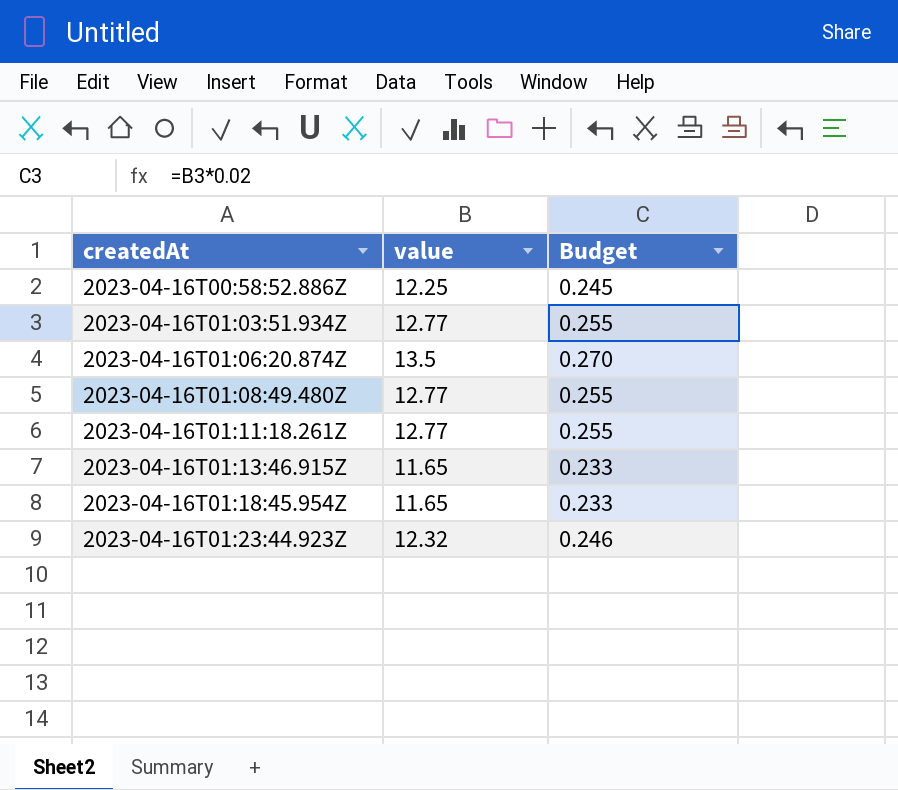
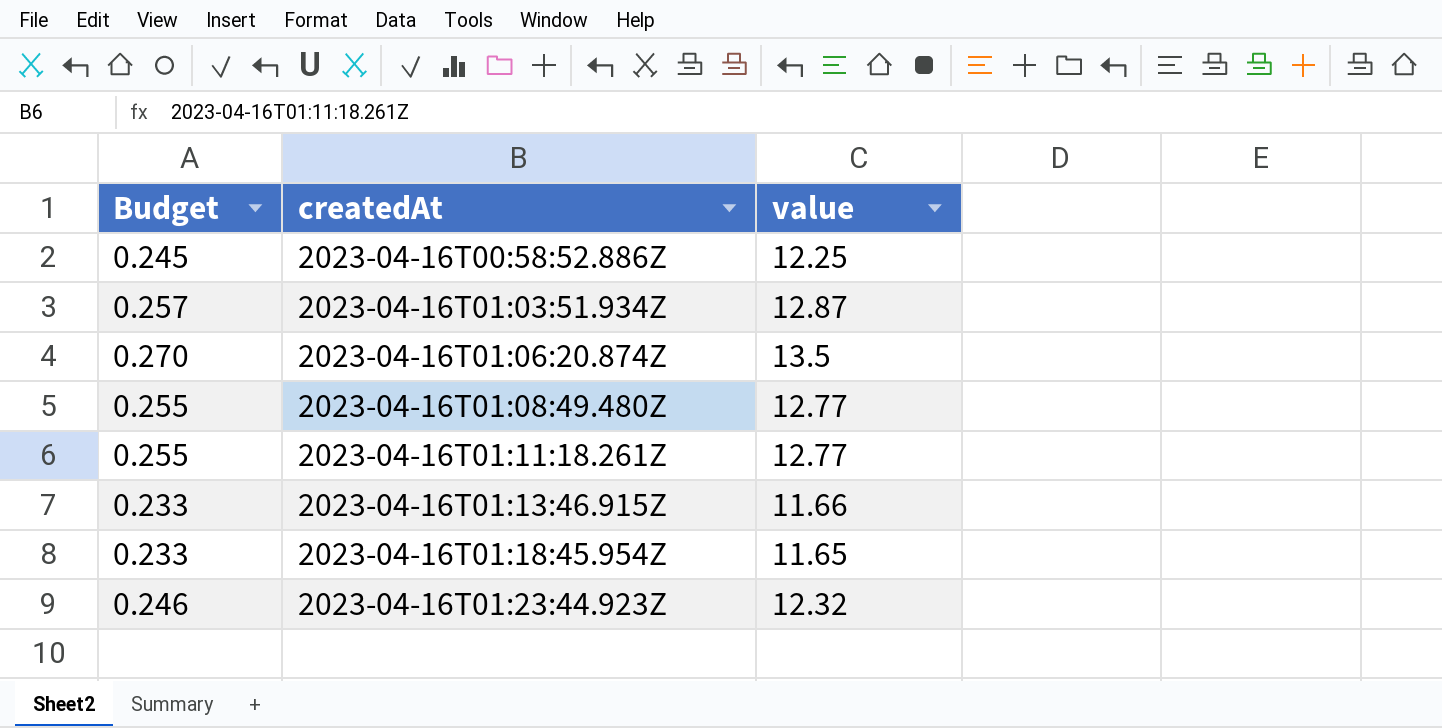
column Budget | position: 3 -> 1
2023-04-16T01:03:51.934Z | Budget: 0.255 -> 0.257
2023-04-16T01:03:51.934Z | value: 12.77 -> 12.87
2023-04-16T01:13:46.915Z | value: 11.65 -> 11.66

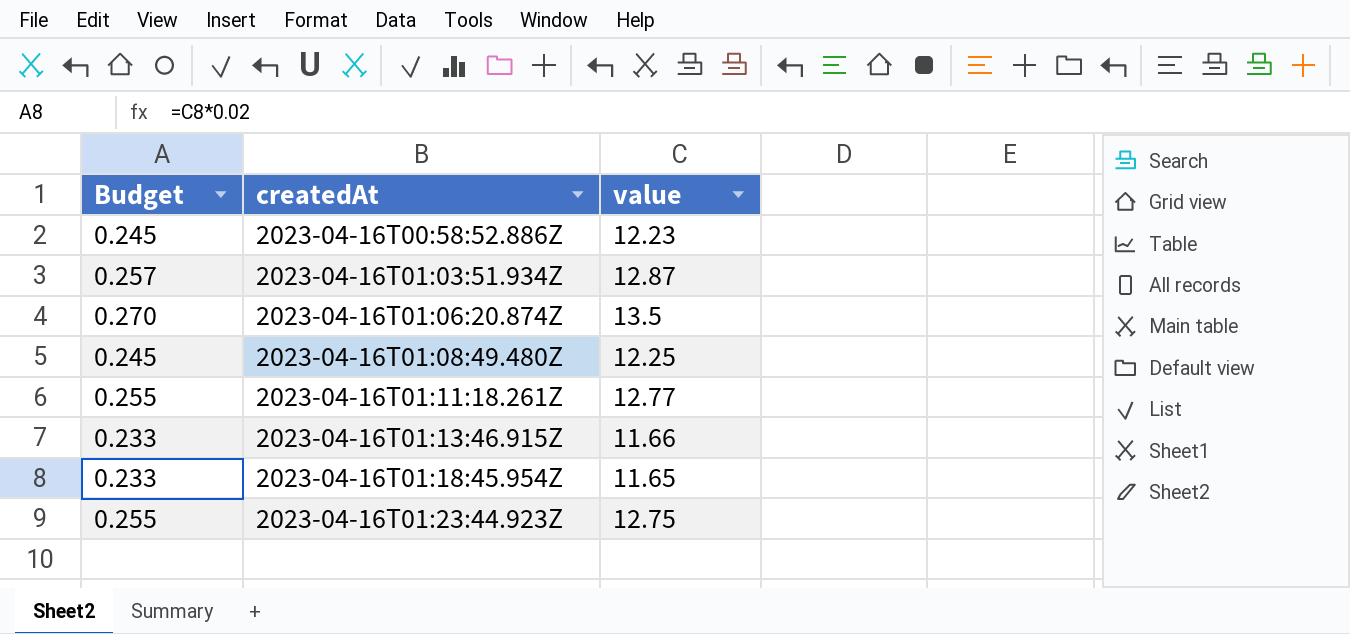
2023-04-16T00:58:52.886Z | value: 12.25 -> 12.23
2023-04-16T01:08:49.480Z | Budget: 0.255 -> 0.245
2023-04-16T01:08:49.480Z | value: 12.77 -> 12.25
2023-04-16T01:23:44.923Z | Budget: 0.246 -> 0.255
2023-04-16T01:23:44.923Z | value: 12.32 -> 12.75

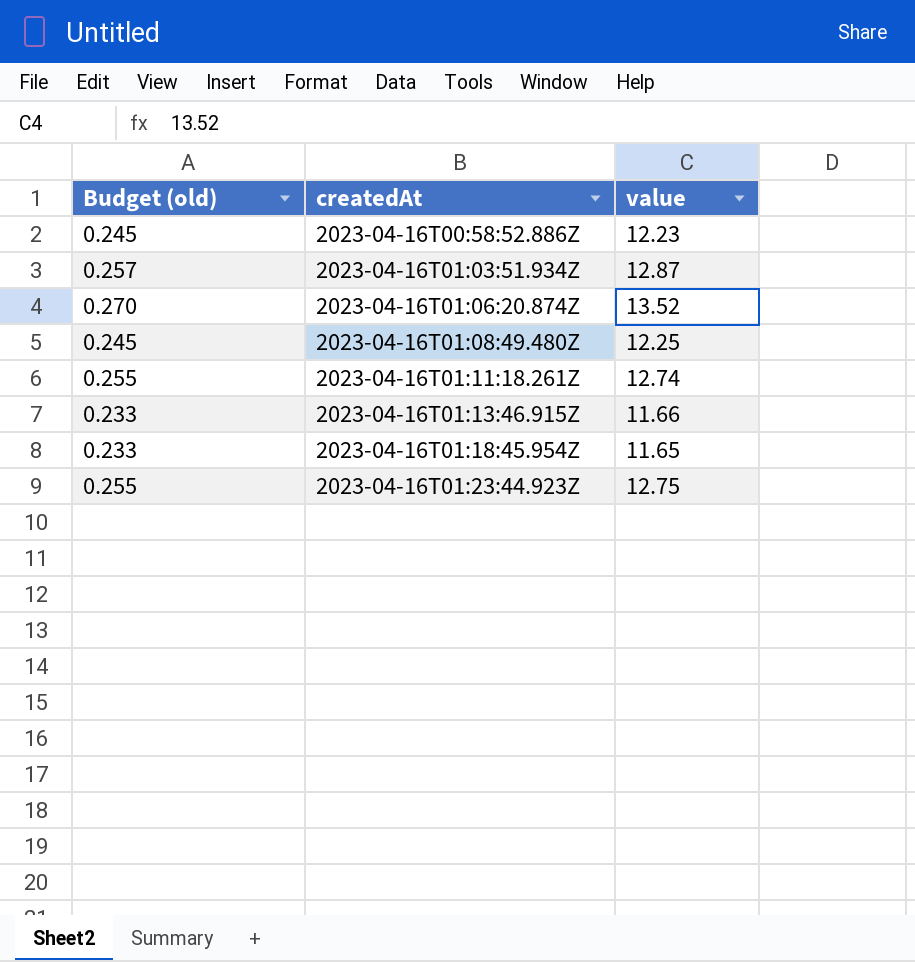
column name: Budget -> Budget (old)
2023-04-16T01:06:20.874Z | value: 13.5 -> 13.52
2023-04-16T01:11:18.261Z | value: 12.77 -> 12.74

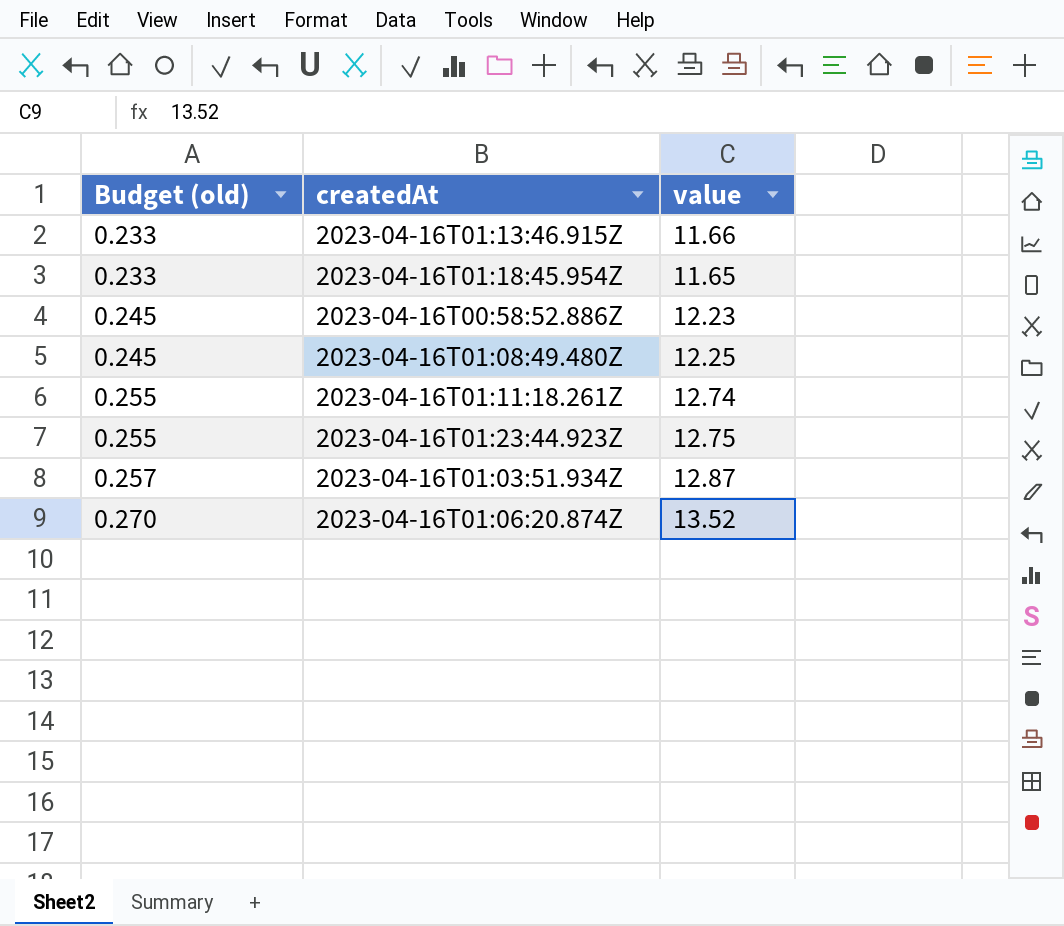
row order: createdAt ascending -> Budget (old) ascending

